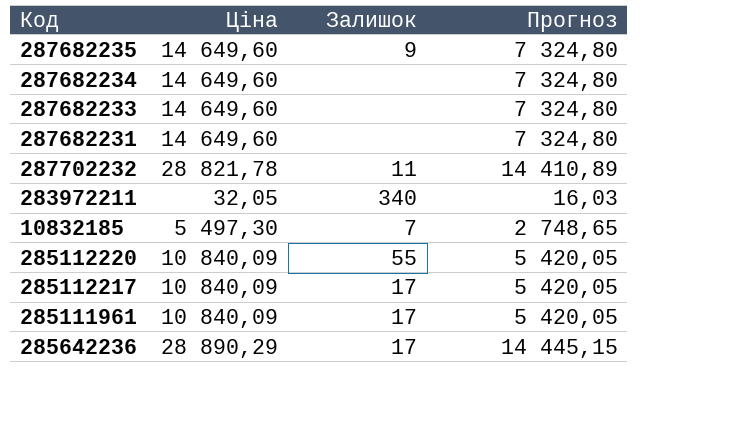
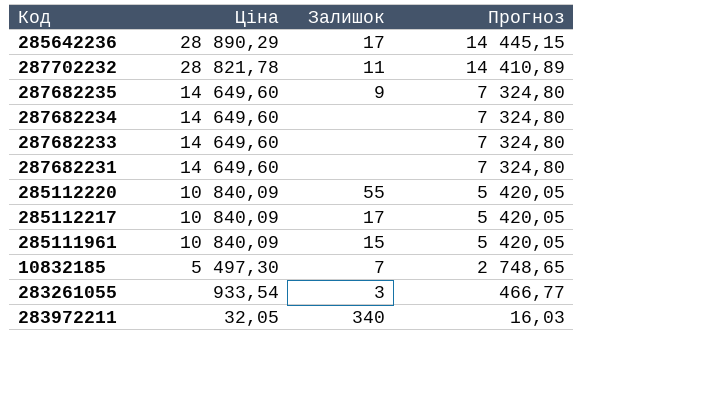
row order: none -> Ціна descending
285111961 | Залишок: 17 -> 15
row 283261055: none -> 933,54 | 3 | 466,77

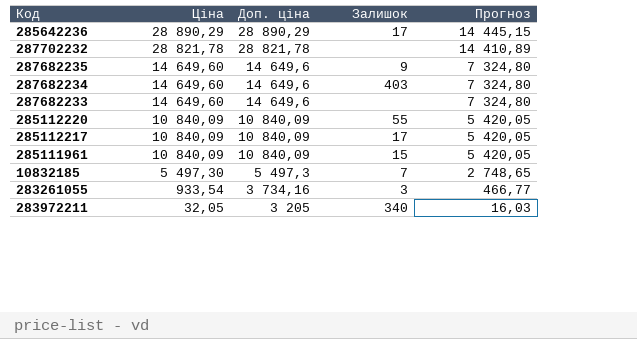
column Доп. ціна | position: none -> 3
row 287682231: 14 649,60 | none | 7 324,80 -> none
287702232 | Залишок: 11 -> none
287682234 | Залишок: none -> 403

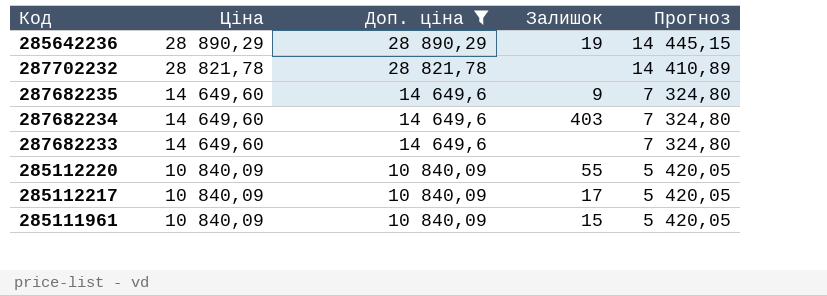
filter: none -> Доп. ціна >= 10 840,09
285642236 | Залишок: 17 -> 19

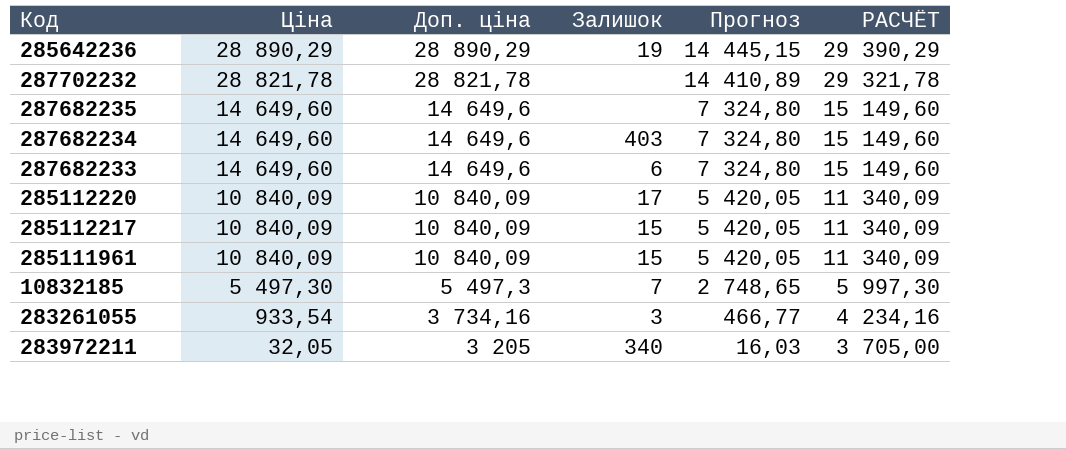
filter: Доп. ціна >= 10 840,09 -> none
column РАСЧЁТ | formula: none -> [Доп. ціна] + 500
287682235 | Залишок: 9 -> none
287682233 | Залишок: none -> 6
285112220 | Залишок: 55 -> 17
285112217 | Залишок: 17 -> 15

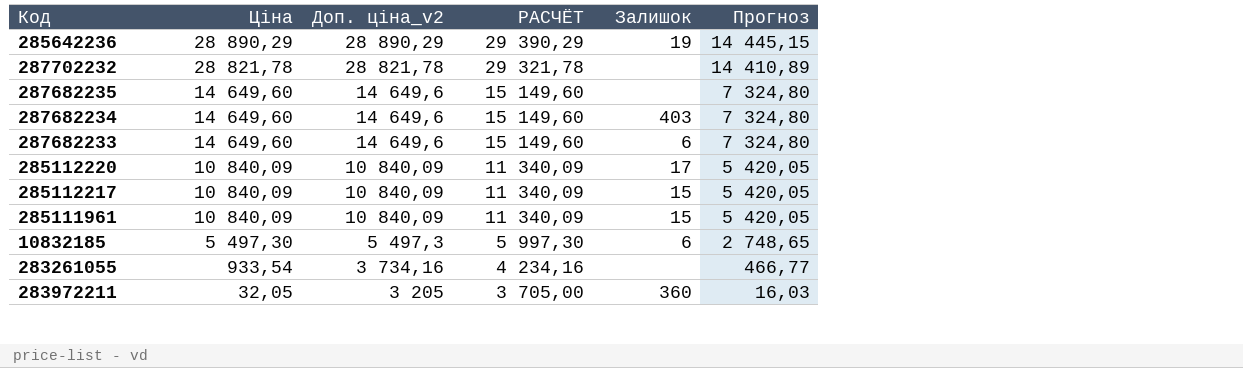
column name: Доп. ціна -> Доп. ціна_v2
column РАСЧЁТ | position: 6 -> 4
10832185 | Залишок: 7 -> 6
283261055 | Залишок: 3 -> none
283972211 | Залишок: 340 -> 360

